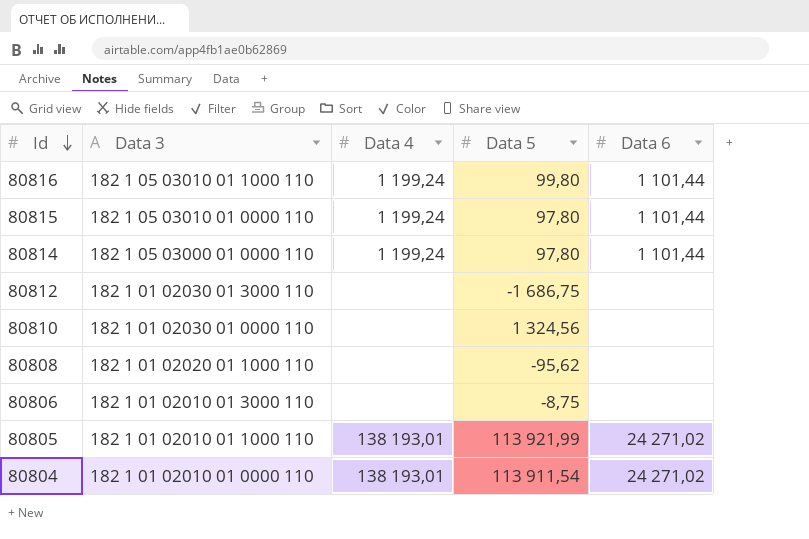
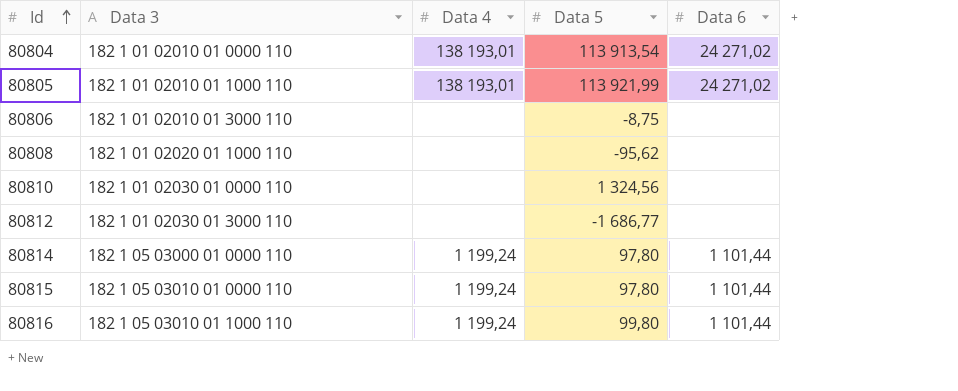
row order: Id descending -> Id ascending
80804 | Data 5: 113 911,54 -> 113 913,54
80812 | Data 5: -1 686,75 -> -1 686,77

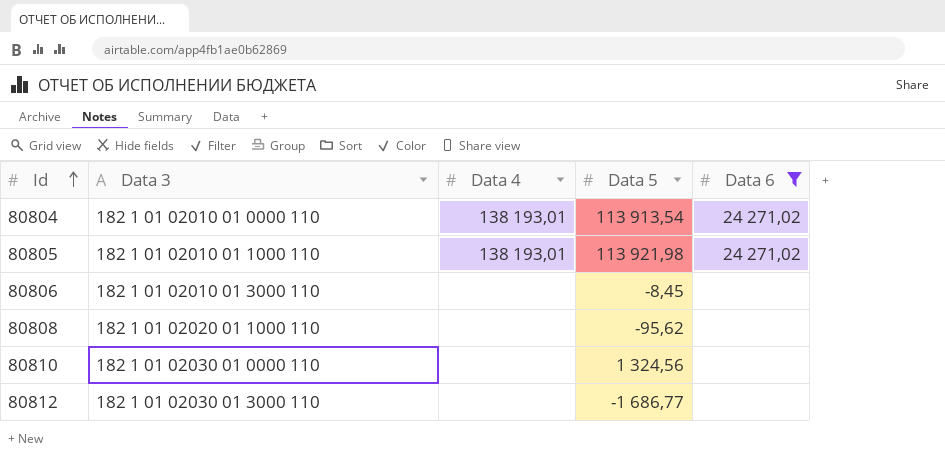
filter: none -> Data 6 != 1 101,44
80805 | Data 5: 113 921,99 -> 113 921,98
80806 | Data 5: -8,75 -> -8,45

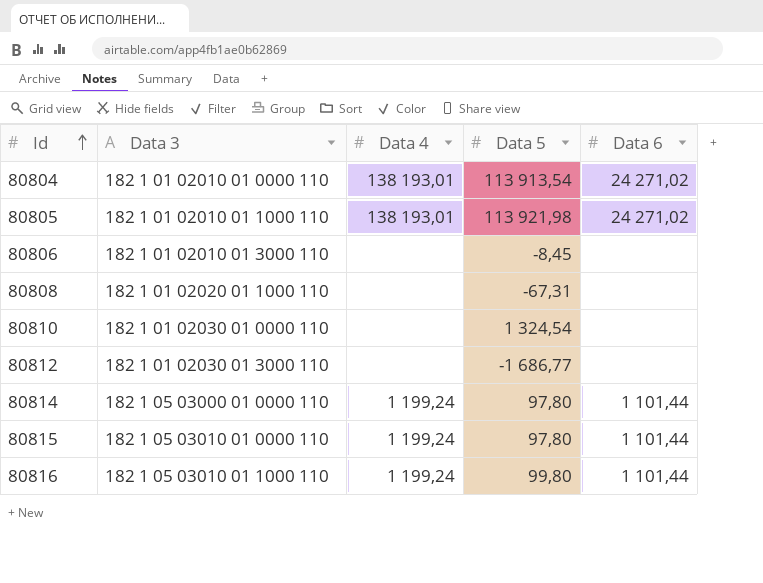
filter: Data 6 != 1 101,44 -> none
80808 | Data 5: -95,62 -> -67,31
80810 | Data 5: 1 324,56 -> 1 324,54

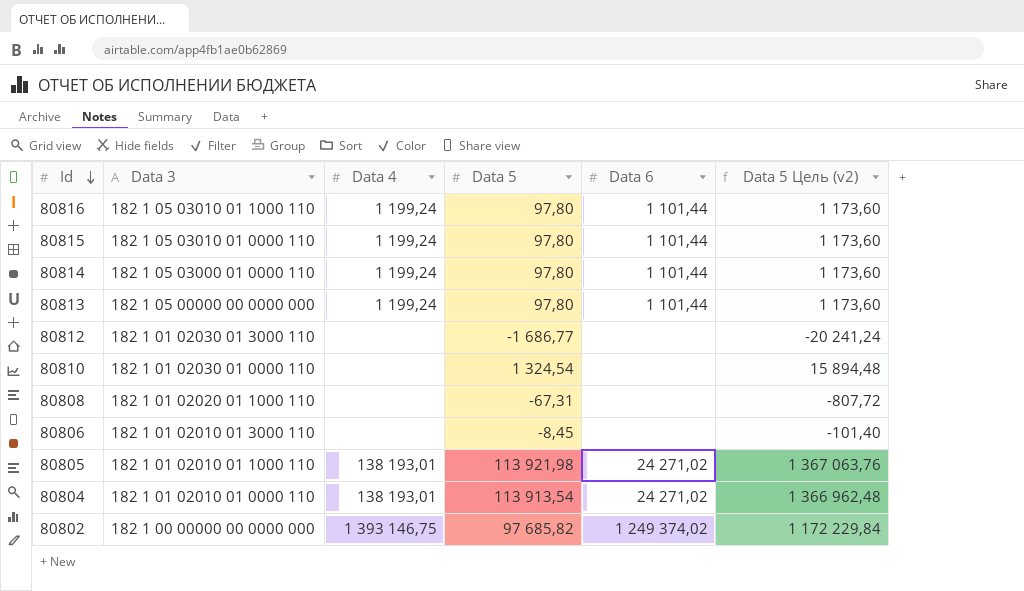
row order: Id ascending -> Id descending
column Data 5 Цель (v2) | formula: none -> [Data 5] * 12
80816 | Data 5: 99,80 -> 97,80
row 80813: none -> 182 1 05 00000 00 0000 000 | 1 199,24 | 97,80 | 1 101,44 | 1 173,60
row 80802: none -> 182 1 00 00000 00 0000 000 | 1 393 146,75 | 97 685,82 | 1 249 374,02 | 1 172 229,84

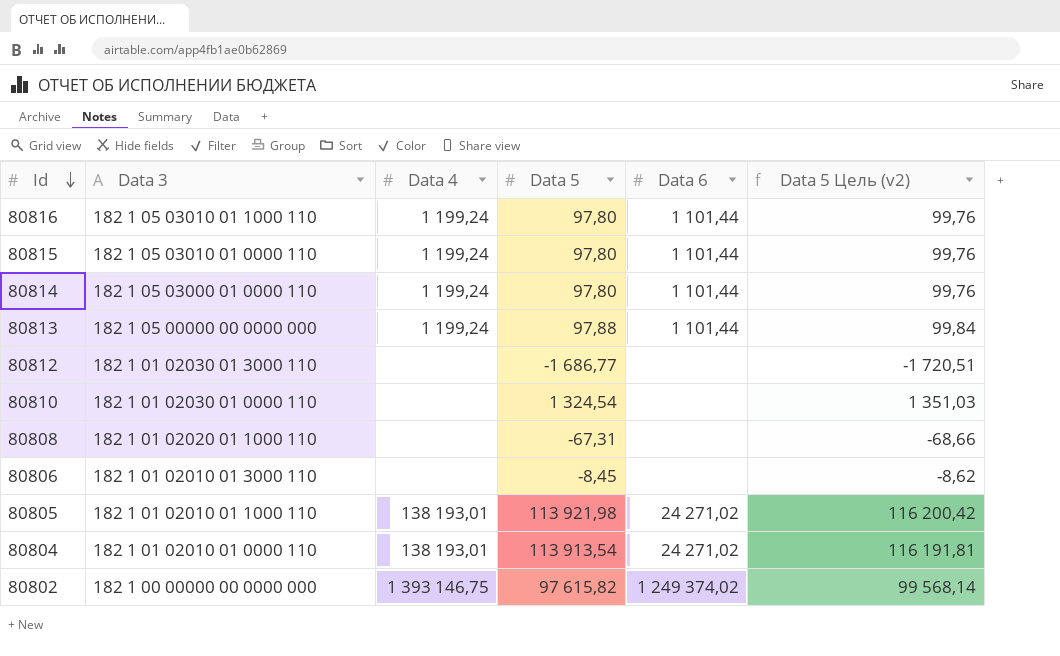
column Data 5 Цель (v2) | formula: [Data 5] * 12 -> [Data 5] * 1,02
80813 | Data 5: 97,80 -> 97,88
80802 | Data 5: 97 685,82 -> 97 615,82

